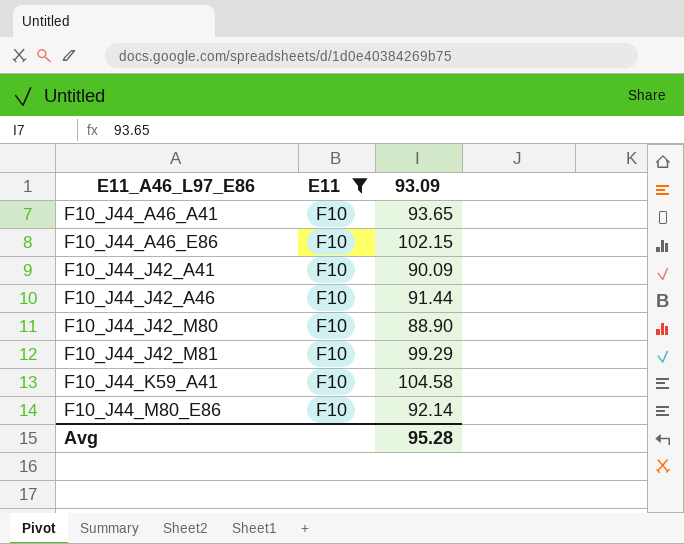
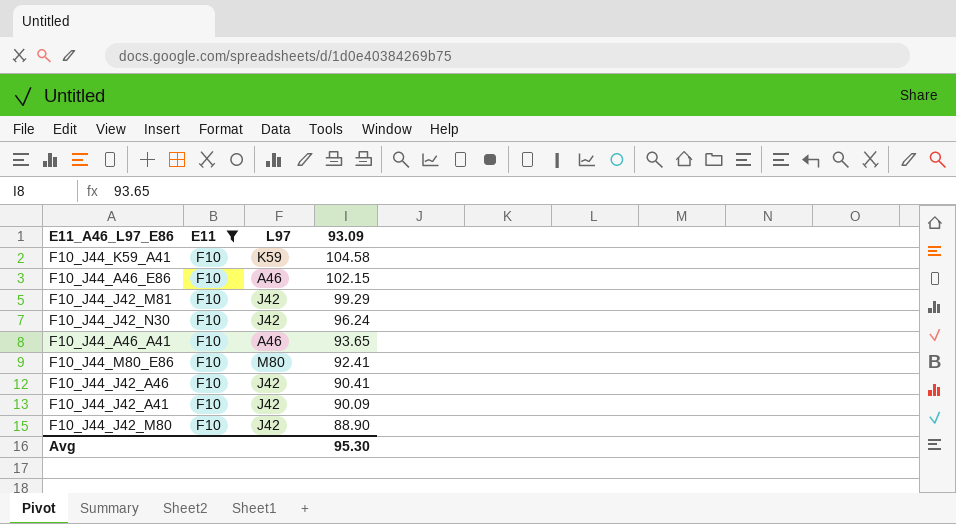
row order: E11_A46_L97_E86 ascending -> 93.09 descending
column L97 | position: none -> 3
row F10_J44_J42_N30: none -> F10 | J42 | 96.24
F10_J44_M80_E86 | 93.09: 92.14 -> 92.41
F10_J44_J42_A46 | 93.09: 91.44 -> 90.41
Avg | 93.09: 95.28 -> 95.30

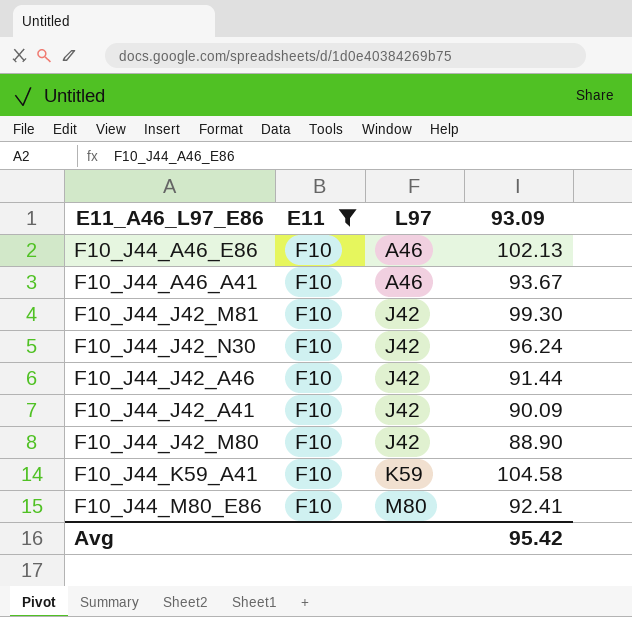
row order: 93.09 descending -> L97 ascending
F10_J44_A46_E86 | 93.09: 102.15 -> 102.13
F10_J44_A46_A41 | 93.09: 93.65 -> 93.67
F10_J44_J42_M81 | 93.09: 99.29 -> 99.30
F10_J44_J42_A46 | 93.09: 90.41 -> 91.44
Avg | 93.09: 95.30 -> 95.42

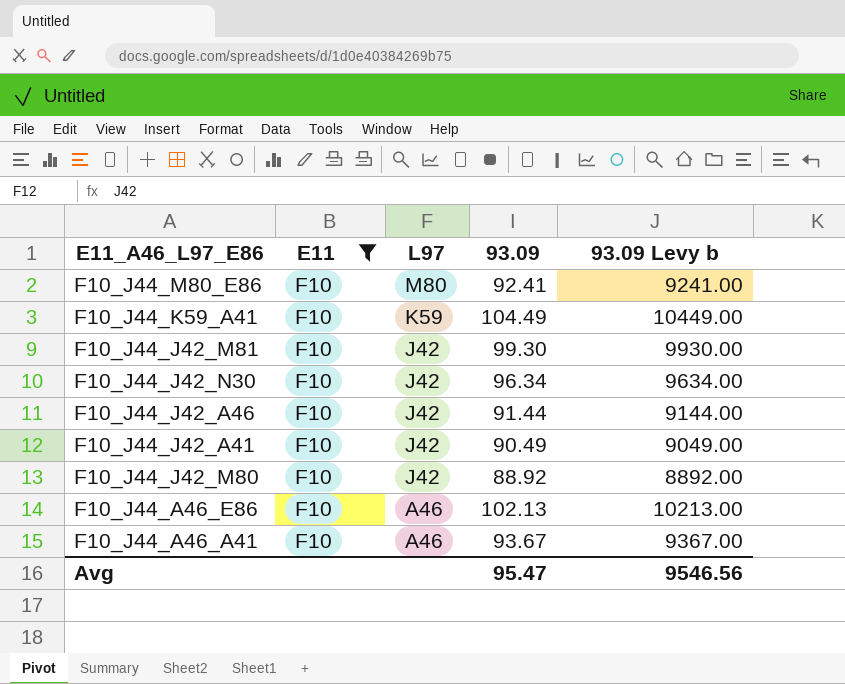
row order: L97 ascending -> L97 descending
column 93.09 Levy b | formula: none -> [93.09] * 100
F10_J44_K59_A41 | 93.09: 104.58 -> 104.49
F10_J44_J42_N30 | 93.09: 96.24 -> 96.34
F10_J44_J42_A41 | 93.09: 90.09 -> 90.49
F10_J44_J42_M80 | 93.09: 88.90 -> 88.92
Avg | 93.09: 95.42 -> 95.47

